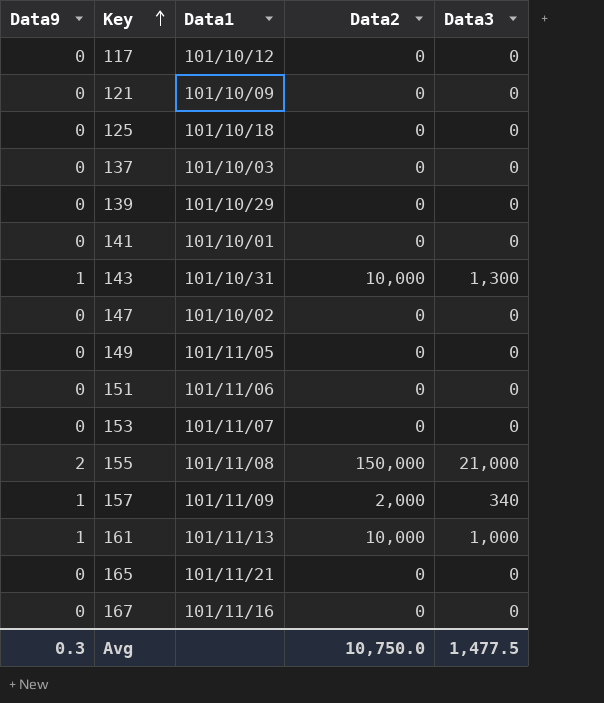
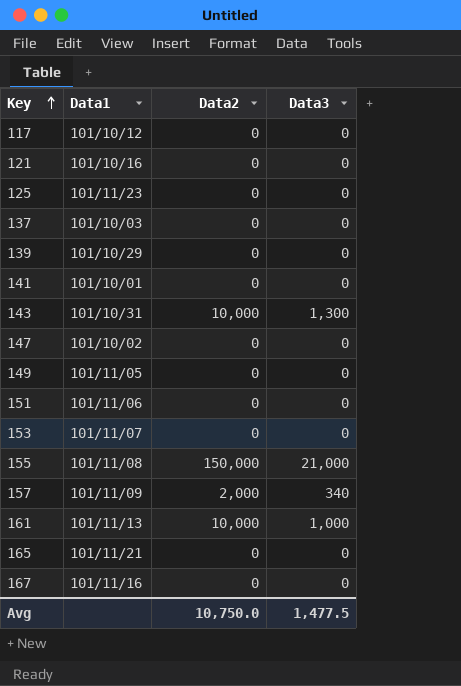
column Data9 | position: 1 -> none
121 | Data1: 101/10/09 -> 101/10/16
125 | Data1: 101/10/18 -> 101/11/23

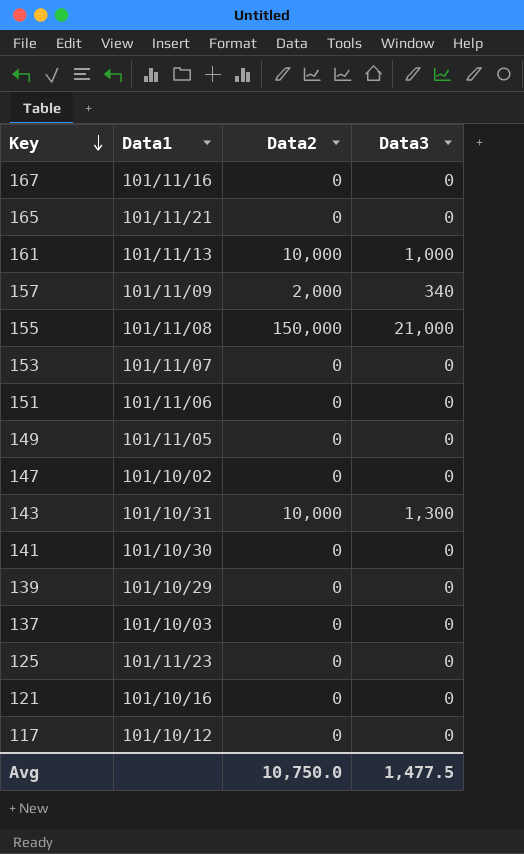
row order: Key ascending -> Key descending
141 | Data1: 101/10/01 -> 101/10/30

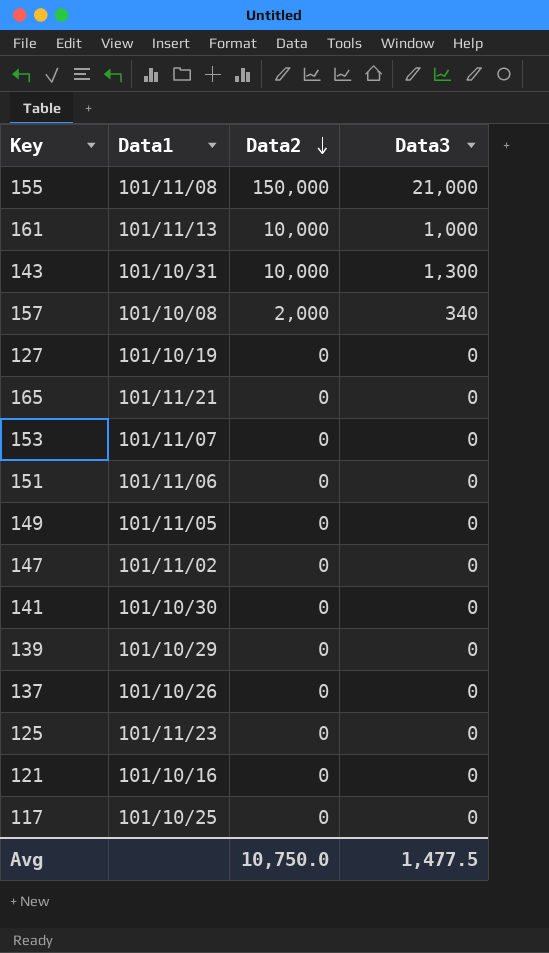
row order: Key descending -> Data2 descending
row 167: 101/11/16 | 0 | 0 -> none
157 | Data1: 101/11/09 -> 101/10/08
row 127: none -> 101/10/19 | 0 | 0
147 | Data1: 101/10/02 -> 101/11/02
137 | Data1: 101/10/03 -> 101/10/26
117 | Data1: 101/10/12 -> 101/10/25

